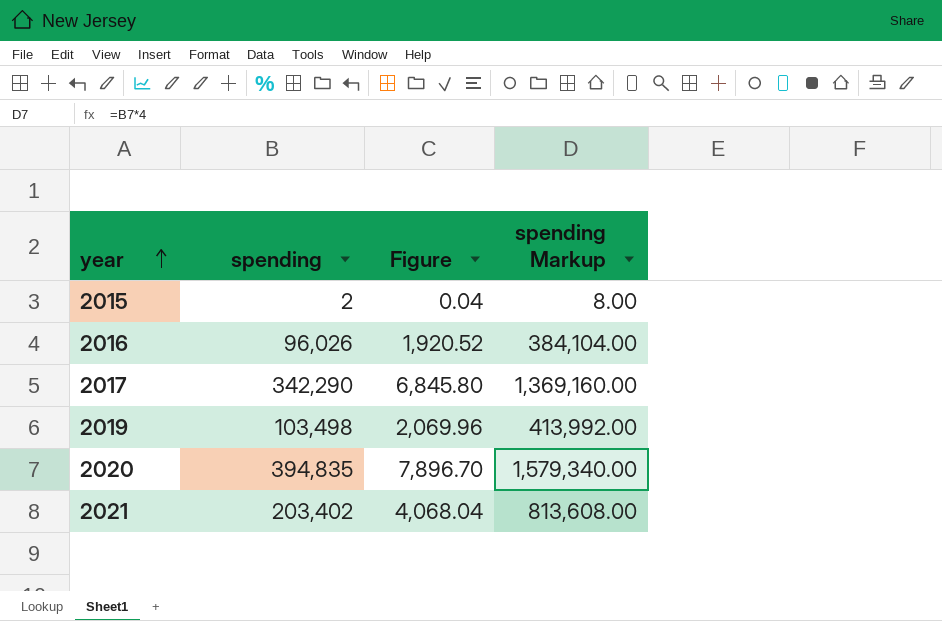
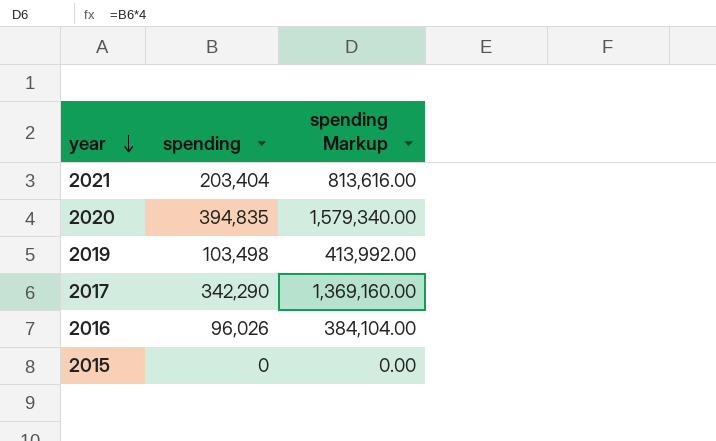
row order: year ascending -> year descending
column Figure | formula: [spending] * 0.02 -> none
2021 | spending: 203,402 -> 203,404
2021 | spending Markup: 813,608.00 -> 813,616.00
2015 | spending: 2 -> 0
2015 | spending Markup: 8.00 -> 0.00

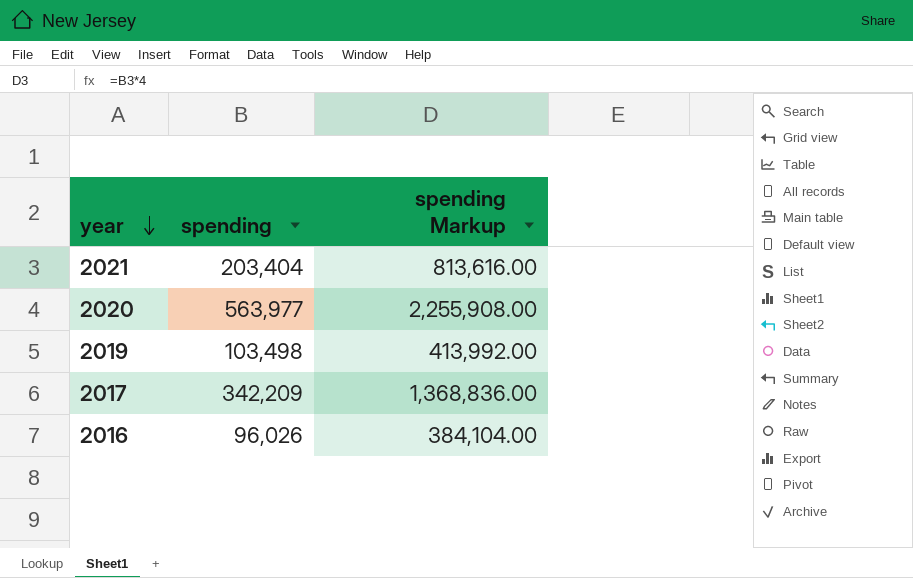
row 2015: 0 | 0.00 -> none
2020 | spending: 394,835 -> 563,977
2020 | spending Markup: 1,579,340.00 -> 2,255,908.00
2017 | spending: 342,290 -> 342,209
2017 | spending Markup: 1,369,160.00 -> 1,368,836.00

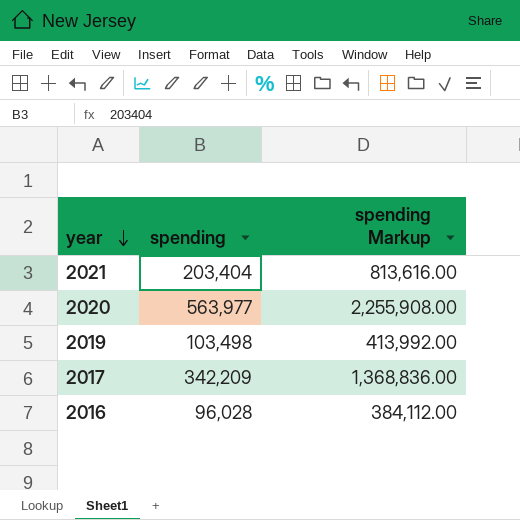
2016 | spending: 96,026 -> 96,028
2016 | spending Markup: 384,104.00 -> 384,112.00

